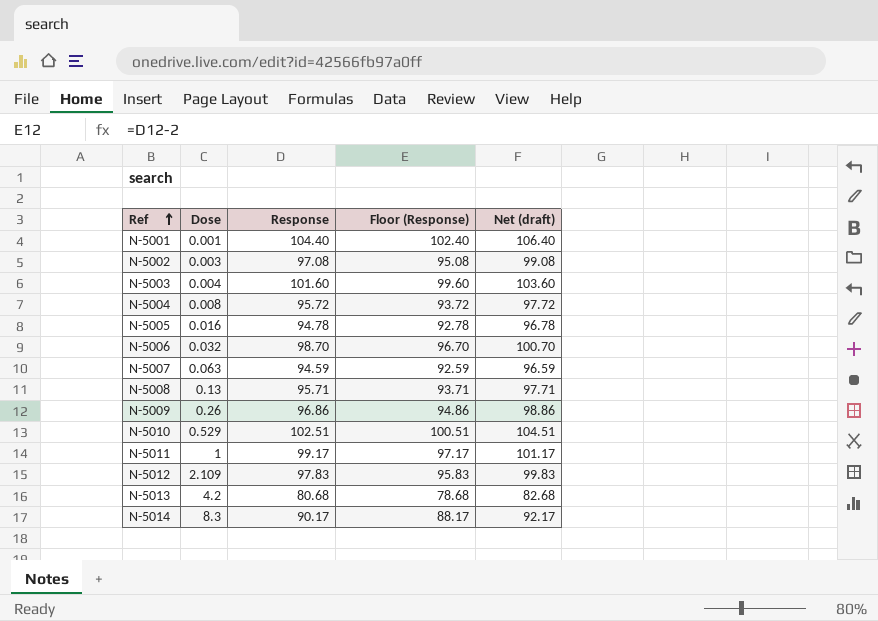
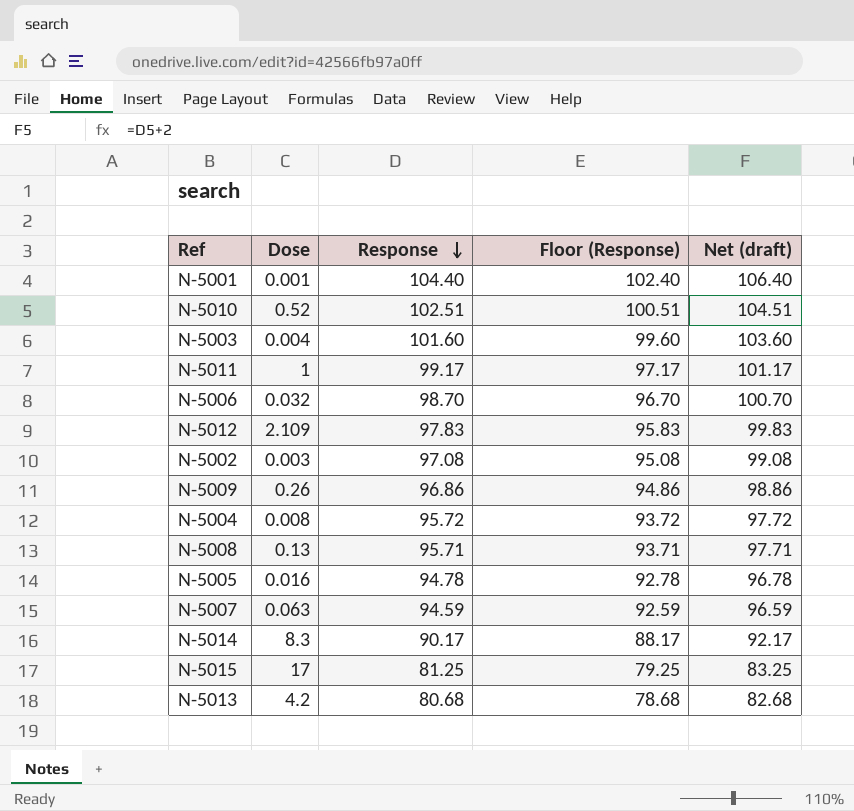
row order: Ref ascending -> Response descending
N-5010 | Dose: 0.529 -> 0.52
row N-5015: none -> 17 | 81.25 | 79.25 | 83.25

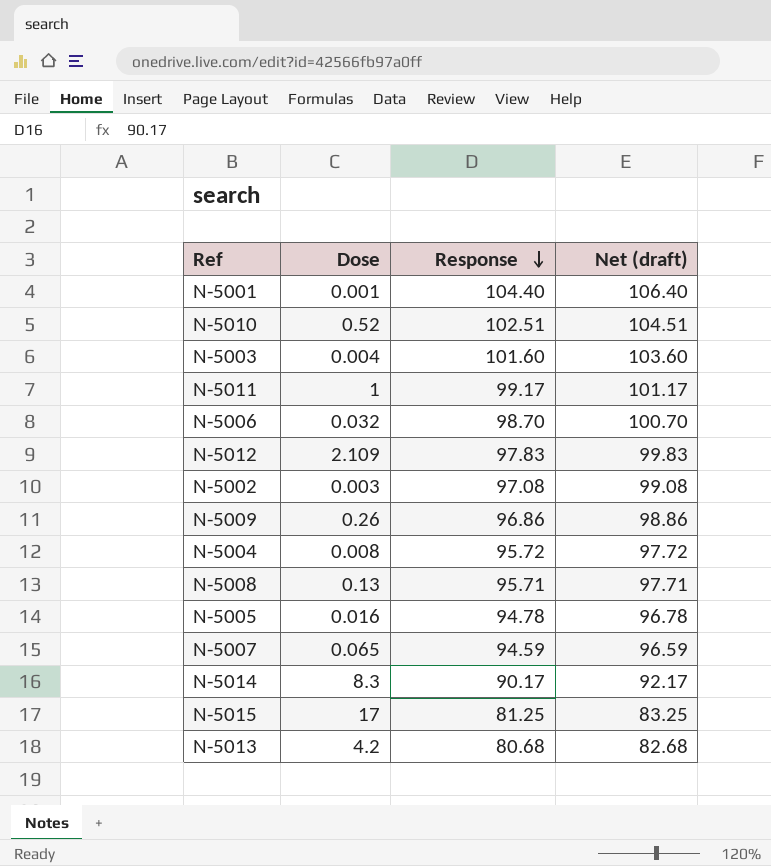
column Floor (Response) | formula: [Response] - 2 -> none
N-5007 | Dose: 0.063 -> 0.065

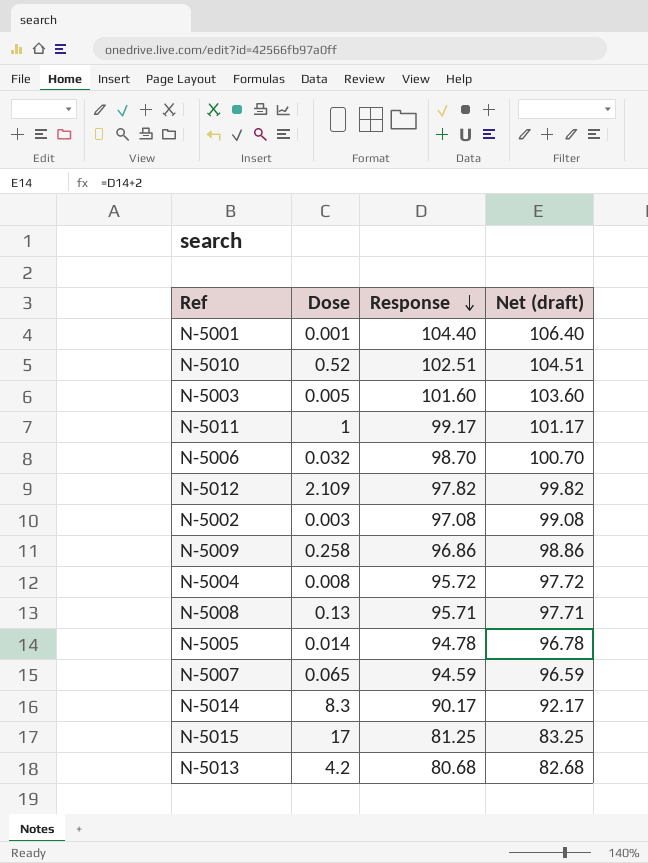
N-5003 | Dose: 0.004 -> 0.005
N-5012 | Response: 97.83 -> 97.82
N-5012 | Net (draft): 99.83 -> 99.82
N-5009 | Dose: 0.26 -> 0.258
N-5005 | Dose: 0.016 -> 0.014

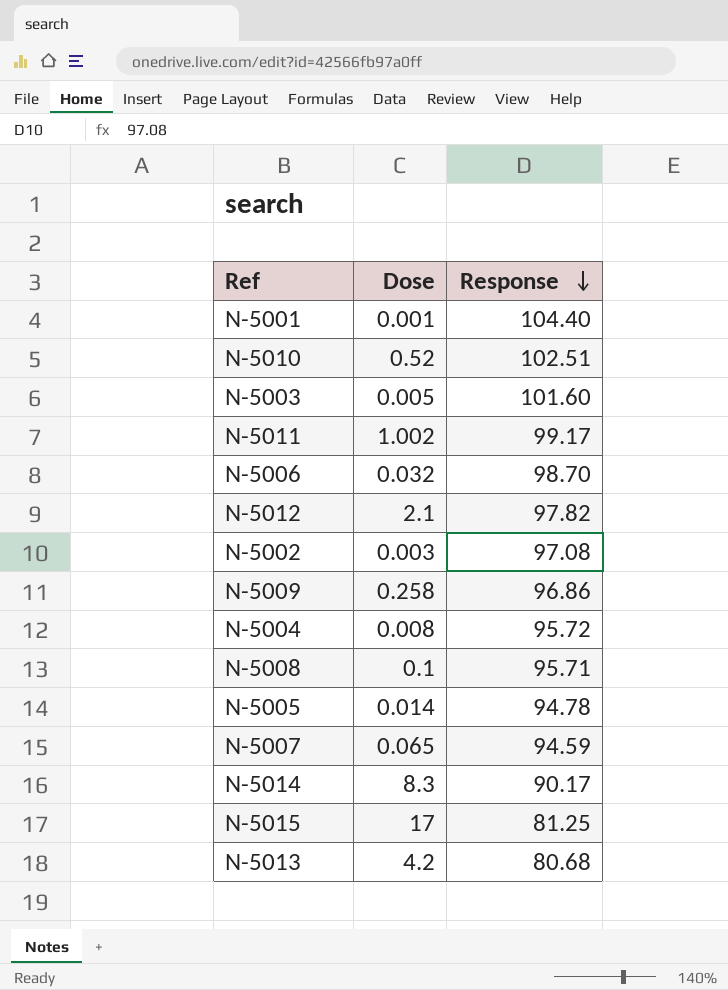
column Net (draft) | formula: [Response] + 2 -> none
N-5011 | Dose: 1 -> 1.002
N-5012 | Dose: 2.109 -> 2.1
N-5008 | Dose: 0.13 -> 0.1

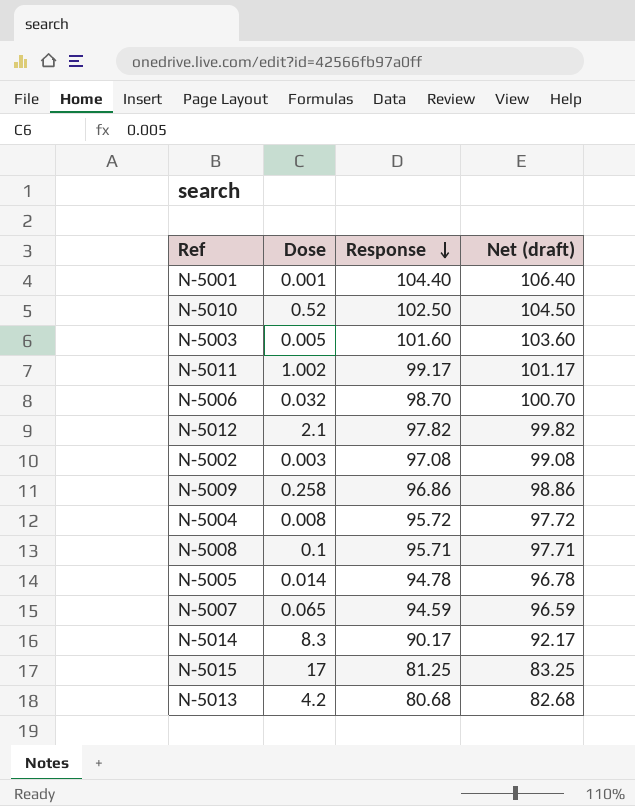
column Net (draft) | formula: none -> [Response] + 2
N-5010 | Response: 102.51 -> 102.50

